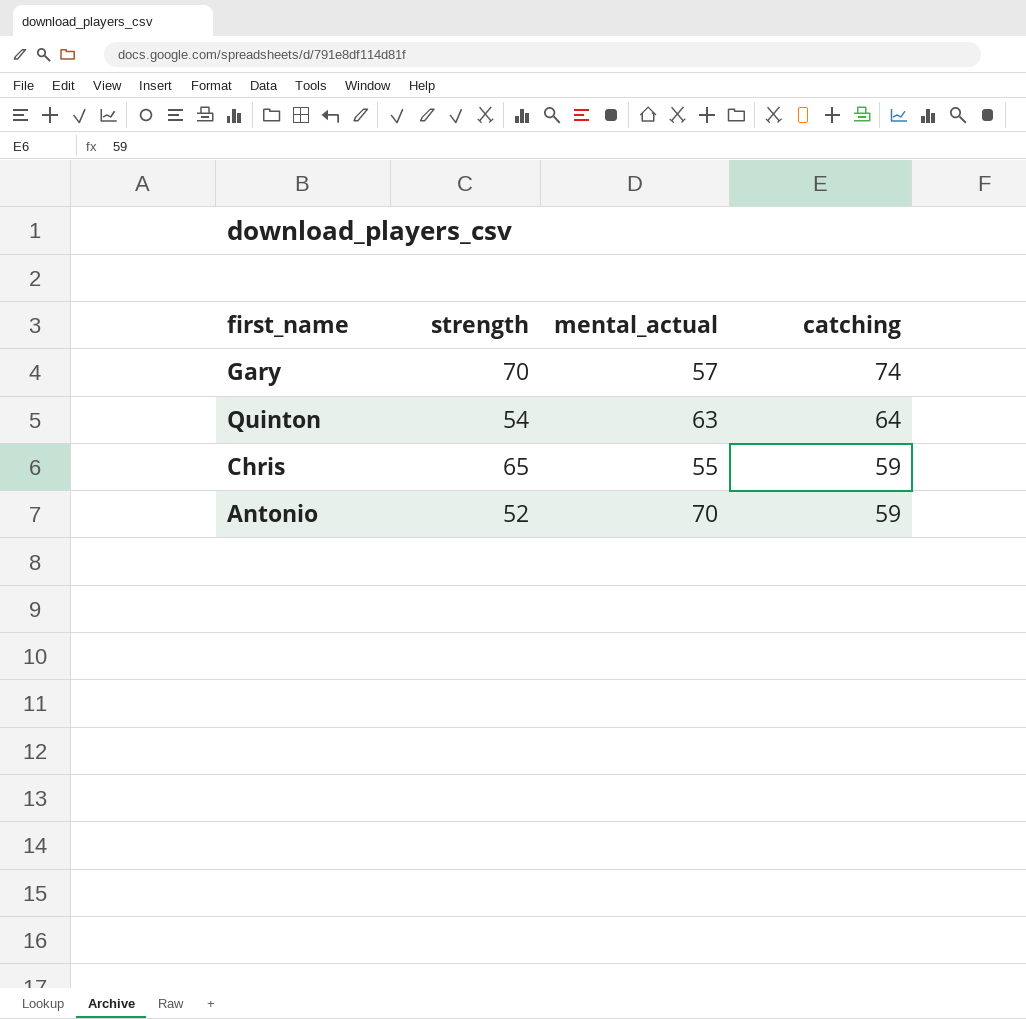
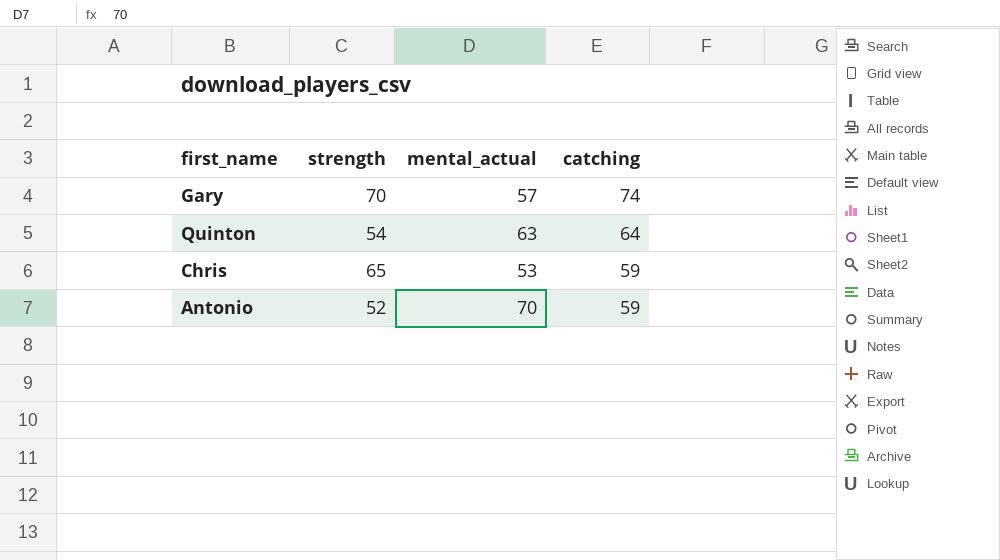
Chris | mental_actual: 55 -> 53

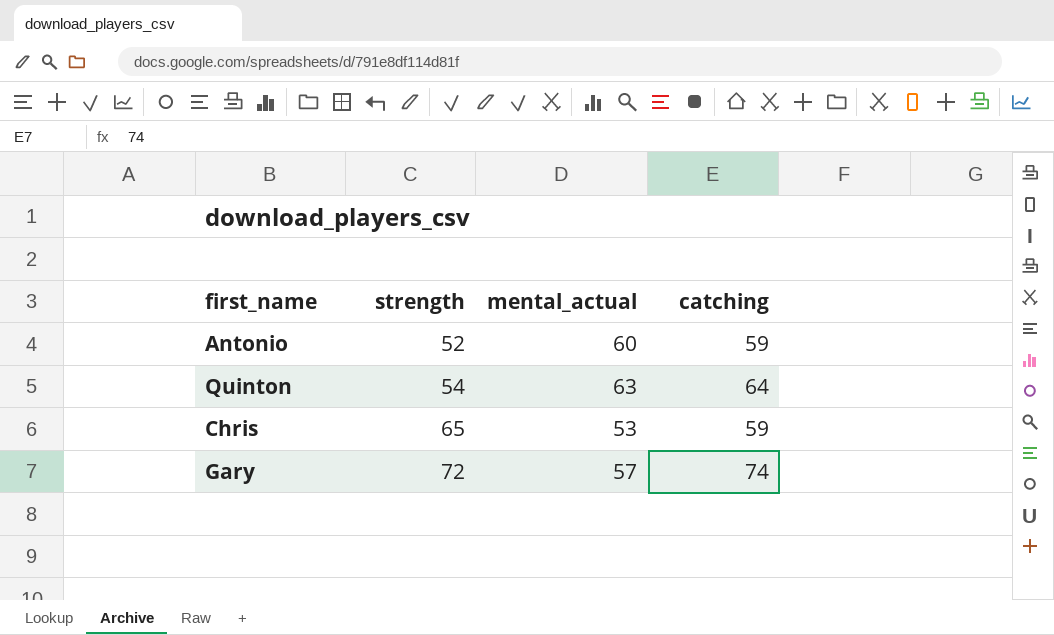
row order: catching descending -> strength ascending
Antonio | mental_actual: 70 -> 60
Gary | strength: 70 -> 72

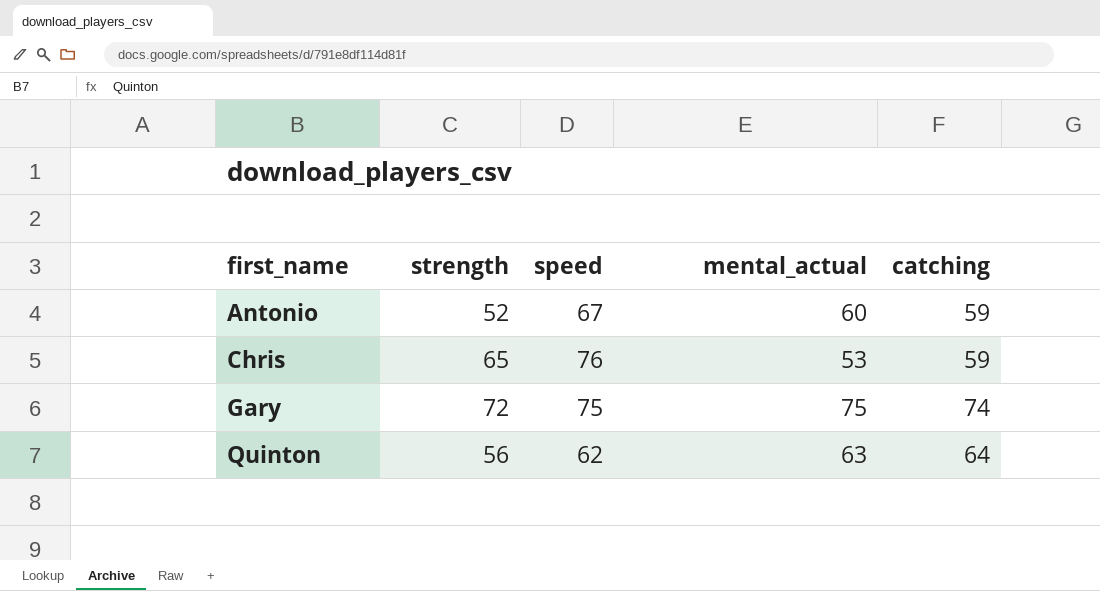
row order: strength ascending -> first_name ascending
column speed | position: none -> 3
Gary | mental_actual: 57 -> 75
Quinton | strength: 54 -> 56

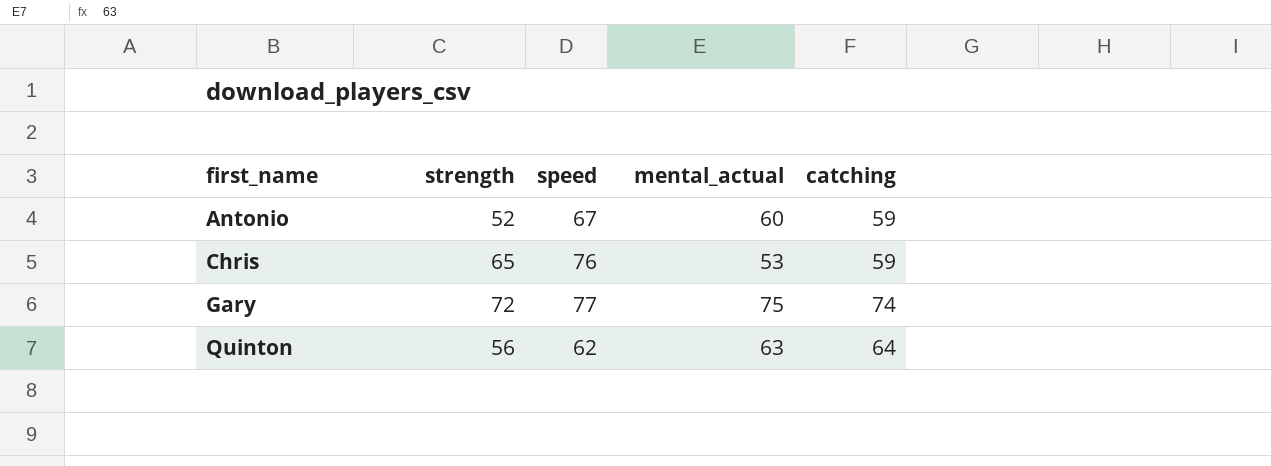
Gary | speed: 75 -> 77

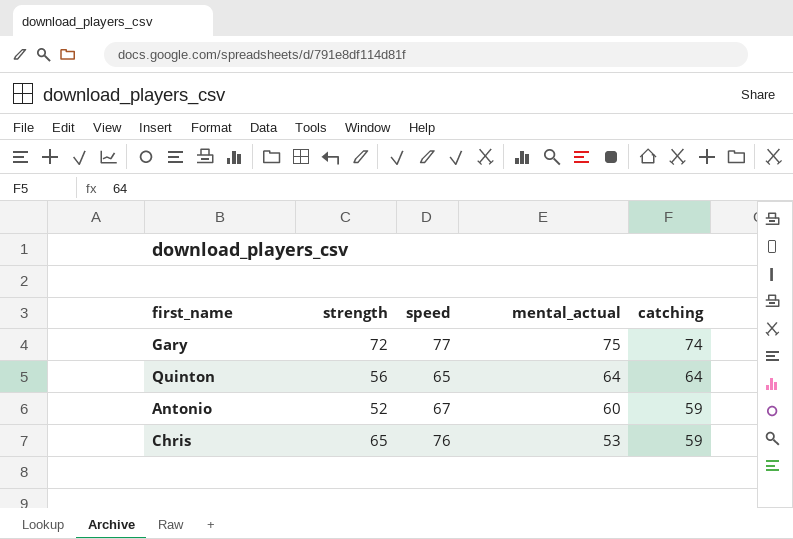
row order: first_name ascending -> mental_actual descending
Quinton | speed: 62 -> 65
Quinton | mental_actual: 63 -> 64

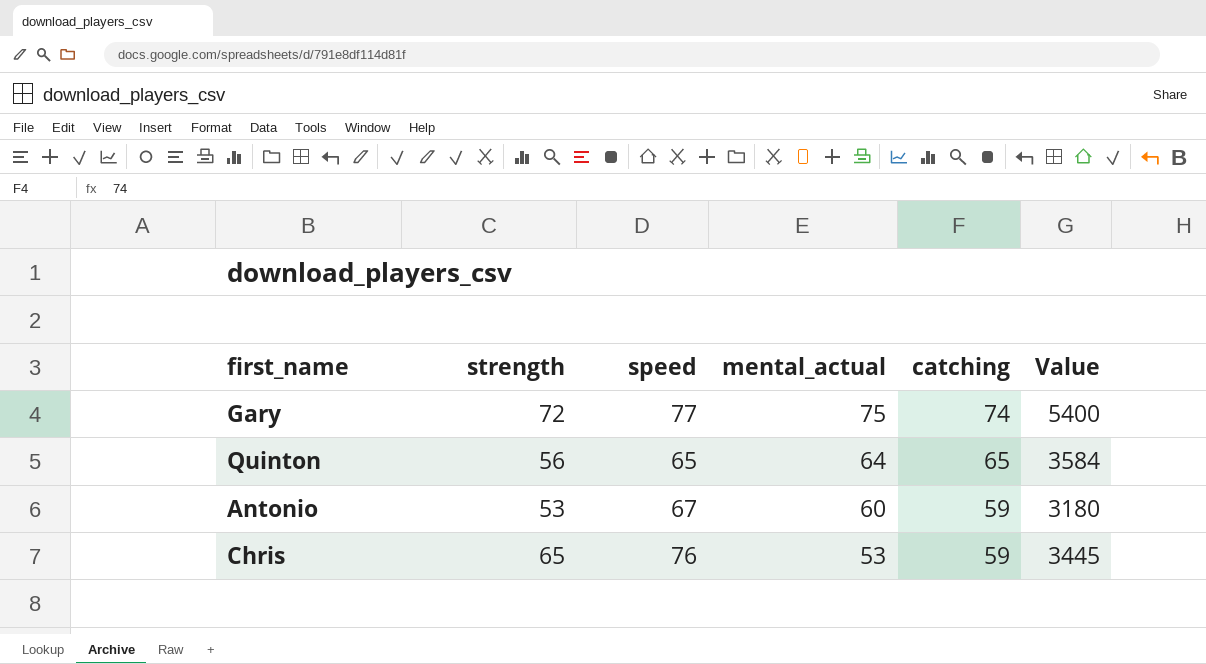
column Value | formula: none -> [strength] * [mental_actual]
Quinton | catching: 64 -> 65
Antonio | strength: 52 -> 53

